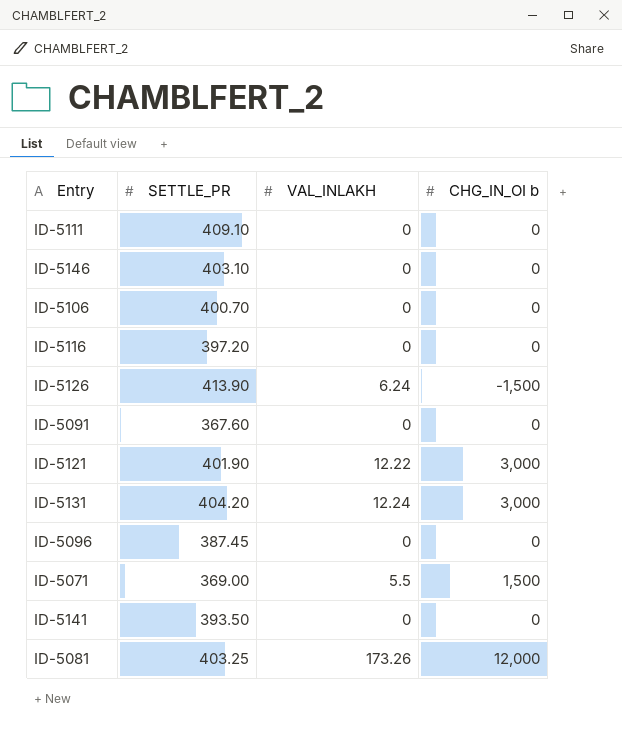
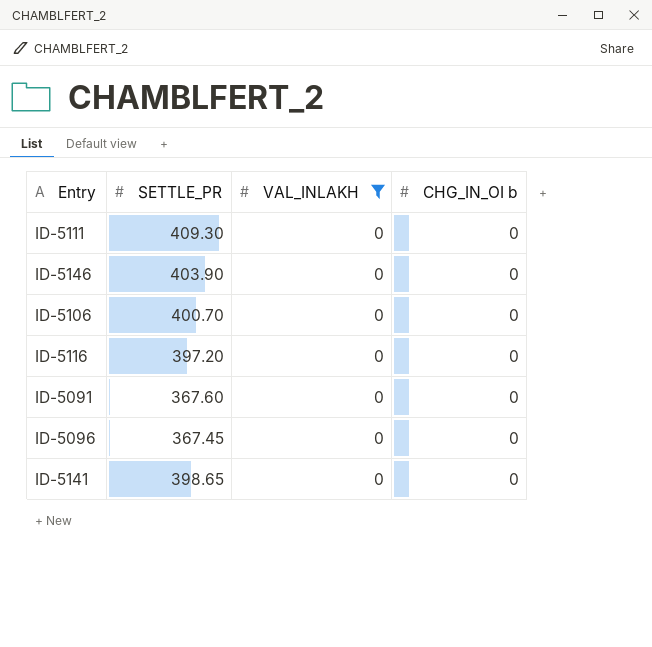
filter: none -> VAL_INLAKH = 0
ID-5111 | SETTLE_PR: 409.10 -> 409.30
ID-5146 | SETTLE_PR: 403.10 -> 403.90
ID-5096 | SETTLE_PR: 387.45 -> 367.45
ID-5141 | SETTLE_PR: 393.50 -> 398.65

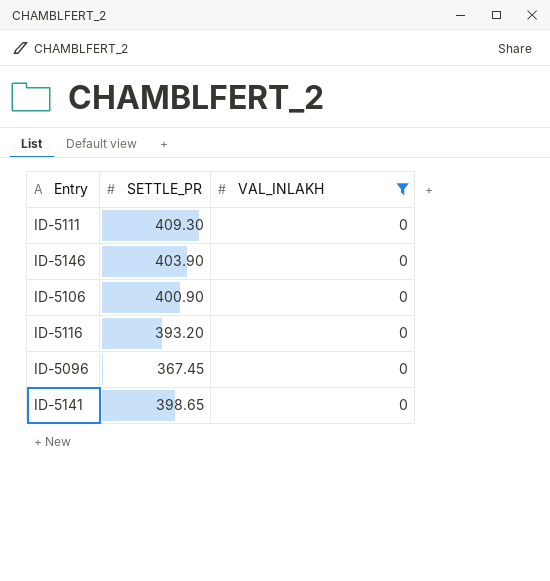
column CHG_IN_OI b | position: 4 -> none
row ID-5091: 367.60 | 0 | 0 -> none
ID-5106 | SETTLE_PR: 400.70 -> 400.90
ID-5116 | SETTLE_PR: 397.20 -> 393.20

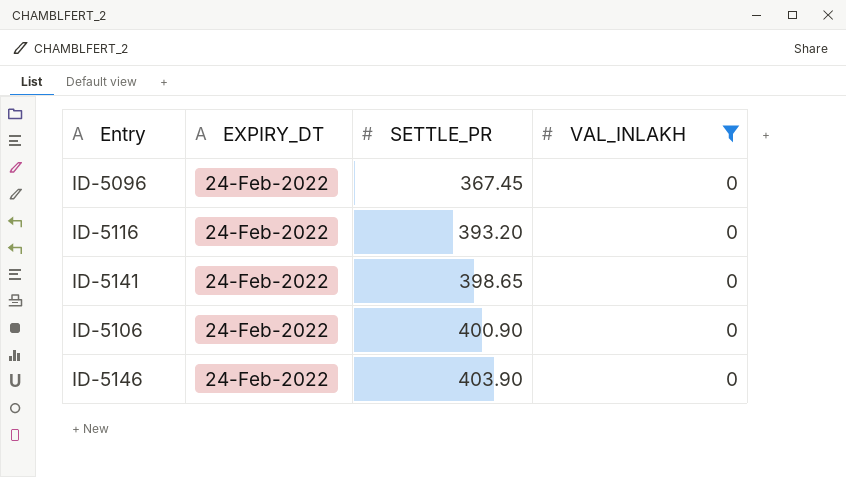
row order: none -> SETTLE_PR ascending
column EXPIRY_DT | position: none -> 2
row ID-5111: 409.30 | 0 -> none

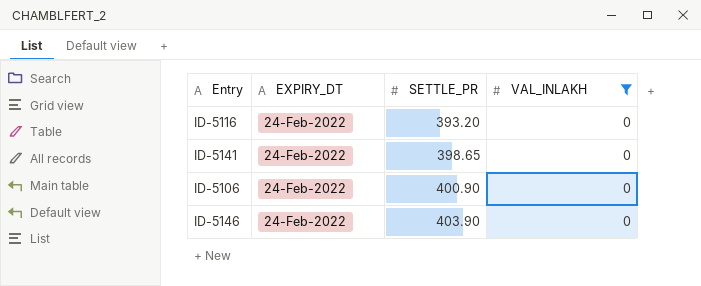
row ID-5096: 24-Feb-2022 | 367.45 | 0 -> none

